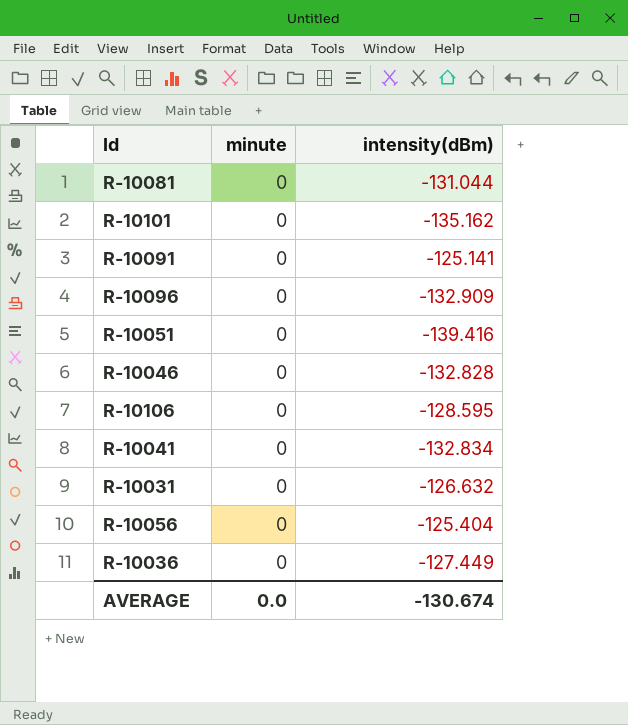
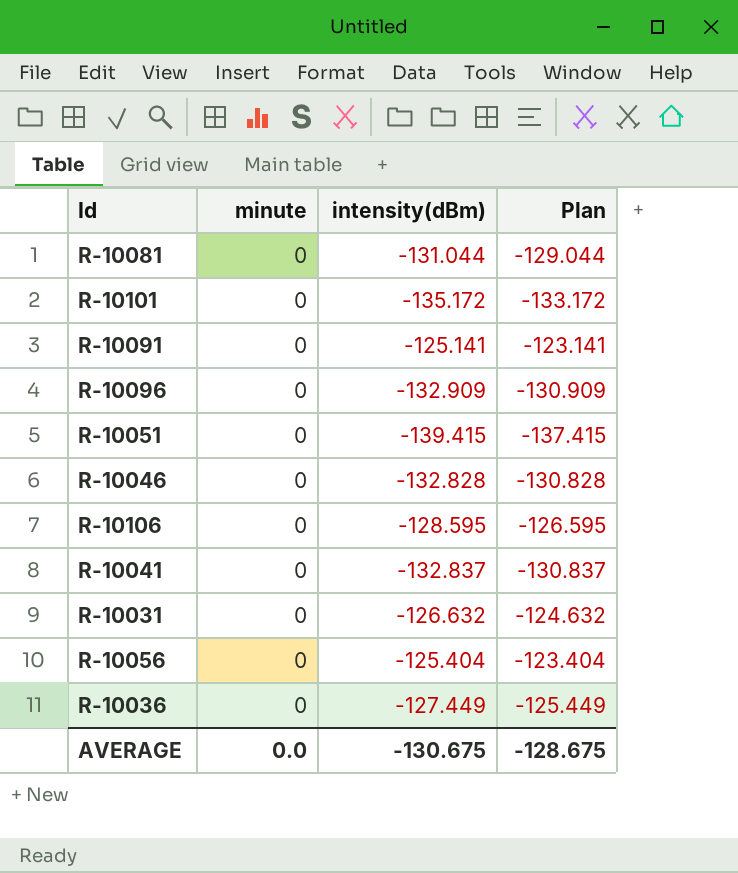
column Plan | formula: none -> [intensity(dBm)] + 2
R-10101 | intensity(dBm): -135.162 -> -135.172
R-10051 | intensity(dBm): -139.416 -> -139.415
R-10041 | intensity(dBm): -132.834 -> -132.837
AVERAGE | intensity(dBm): -130.674 -> -130.675

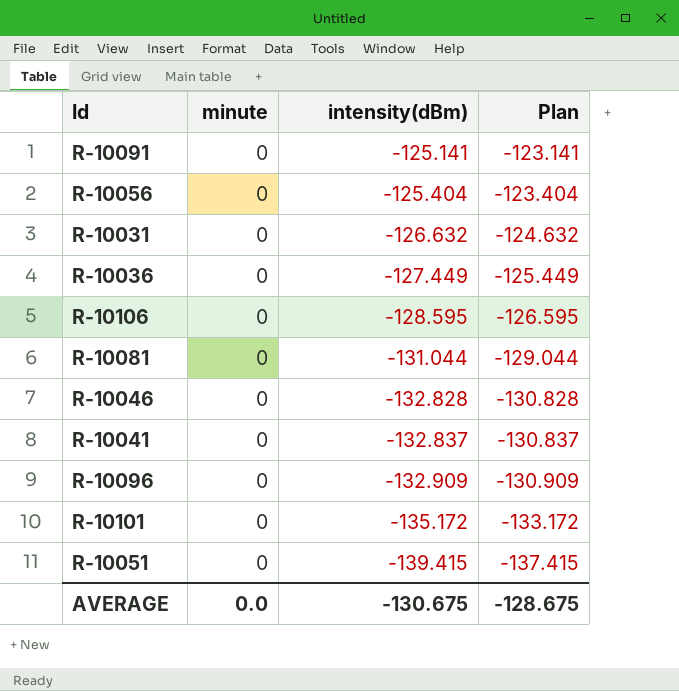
row order: none -> intensity(dBm) descending

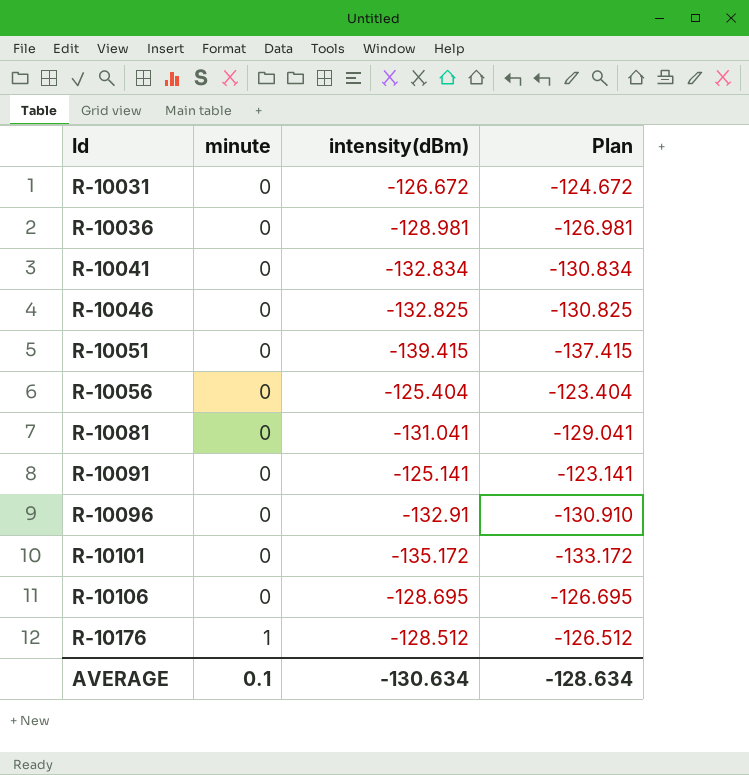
row order: intensity(dBm) descending -> Id ascending
R-10031 | intensity(dBm): -126.632 -> -126.672
R-10031 | Plan: -124.632 -> -124.672
R-10036 | intensity(dBm): -127.449 -> -128.981
R-10036 | Plan: -125.449 -> -126.981
R-10041 | intensity(dBm): -132.837 -> -132.834
R-10041 | Plan: -130.837 -> -130.834
R-10046 | intensity(dBm): -132.828 -> -132.825
R-10046 | Plan: -130.828 -> -130.825
R-10081 | intensity(dBm): -131.044 -> -131.041
R-10081 | Plan: -129.044 -> -129.041
R-10096 | intensity(dBm): -132.909 -> -132.91
R-10096 | Plan: -130.909 -> -130.910
R-10106 | intensity(dBm): -128.595 -> -128.695
R-10106 | Plan: -126.595 -> -126.695
row R-10176: none -> 1 | -128.512 | -126.512
AVERAGE | minute: 0.0 -> 0.1
AVERAGE | intensity(dBm): -130.675 -> -130.634
AVERAGE | Plan: -128.675 -> -128.634

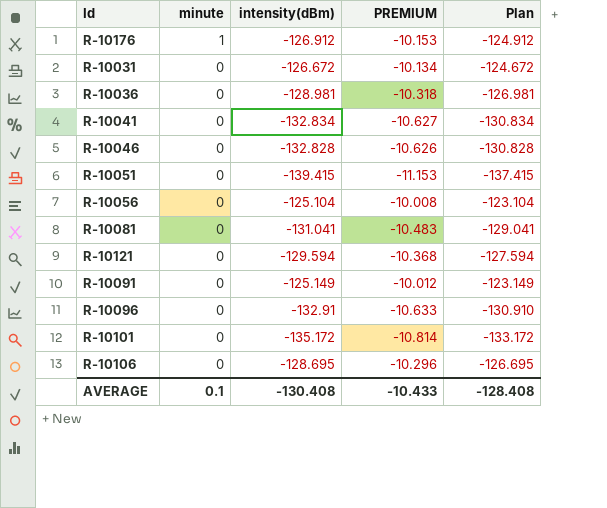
row order: Id ascending -> minute descending
column PREMIUM | formula: none -> [intensity(dBm)] * 0.08
R-10176 | intensity(dBm): -128.512 -> -126.912
R-10176 | Plan: -126.512 -> -124.912
R-10046 | intensity(dBm): -132.825 -> -132.828
R-10046 | Plan: -130.825 -> -130.828
R-10056 | intensity(dBm): -125.404 -> -125.104
R-10056 | Plan: -123.404 -> -123.104
row R-10121: none -> 0 | -129.594 | -10.368 | -127.594
R-10091 | intensity(dBm): -125.141 -> -125.149
R-10091 | Plan: -123.141 -> -123.149
AVERAGE | intensity(dBm): -130.634 -> -130.408
AVERAGE | Plan: -128.634 -> -128.408

